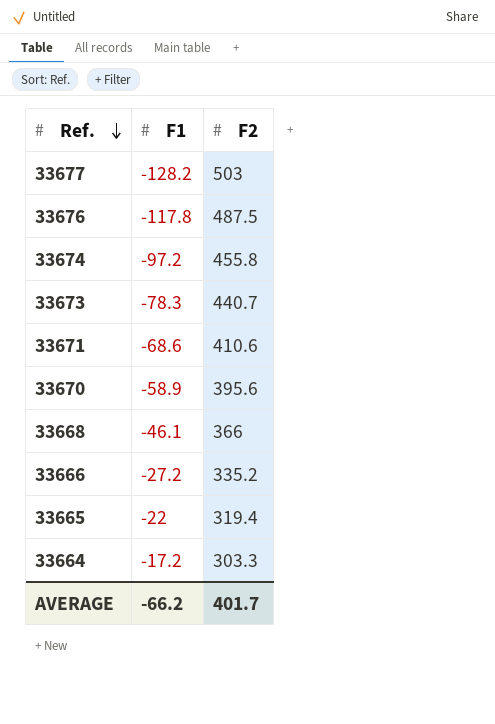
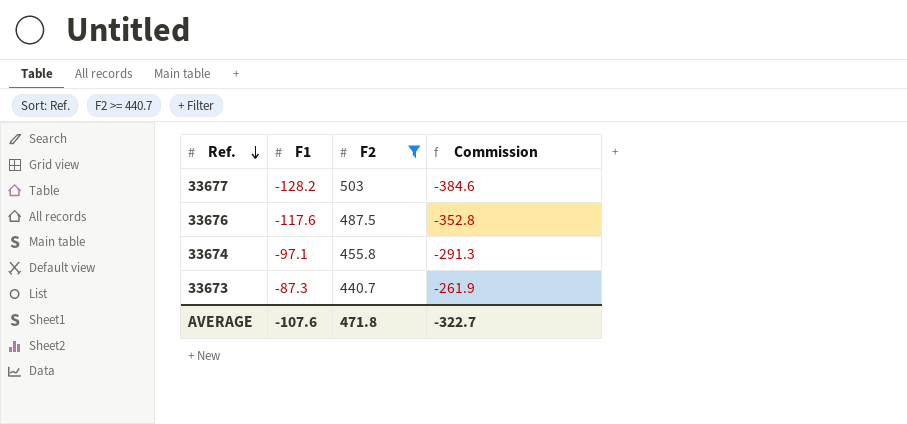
filter: none -> F2 >= 440.7
column Commission | formula: none -> [F1] * 3
33676 | F1: -117.8 -> -117.6
33674 | F1: -97.2 -> -97.1
33673 | F1: -78.3 -> -87.3
AVERAGE | F1: -66.2 -> -107.6
AVERAGE | F2: 401.7 -> 471.8

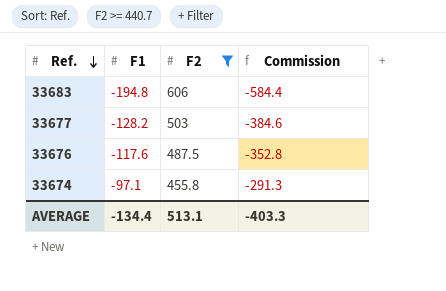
row 33673: -87.3 | 440.7 | -261.9 -> none
row 33683: none -> -194.8 | 606 | -584.4
AVERAGE | F1: -107.6 -> -134.4
AVERAGE | F2: 471.8 -> 513.1
AVERAGE | Commission: -322.7 -> -403.3

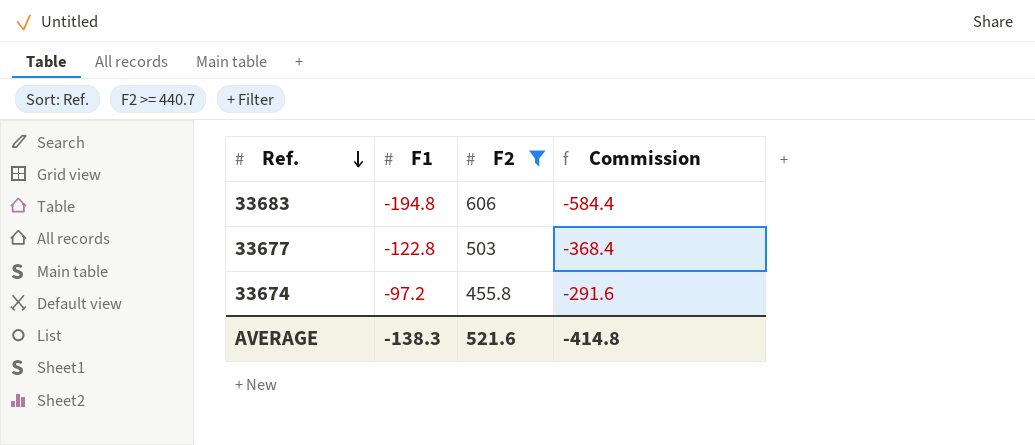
row 33676: -117.6 | 487.5 | -352.8 -> none
33677 | F1: -128.2 -> -122.8
33677 | Commission: -384.6 -> -368.4
33674 | F1: -97.1 -> -97.2
33674 | Commission: -291.3 -> -291.6
AVERAGE | F1: -134.4 -> -138.3
AVERAGE | F2: 513.1 -> 521.6
AVERAGE | Commission: -403.3 -> -414.8

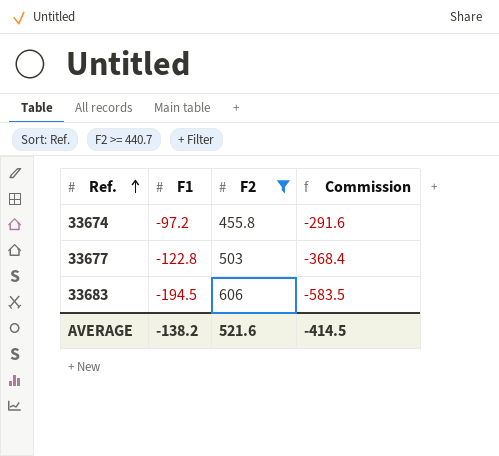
row order: Ref. descending -> Ref. ascending
33683 | F1: -194.8 -> -194.5
33683 | Commission: -584.4 -> -583.5
AVERAGE | F1: -138.3 -> -138.2
AVERAGE | Commission: -414.8 -> -414.5

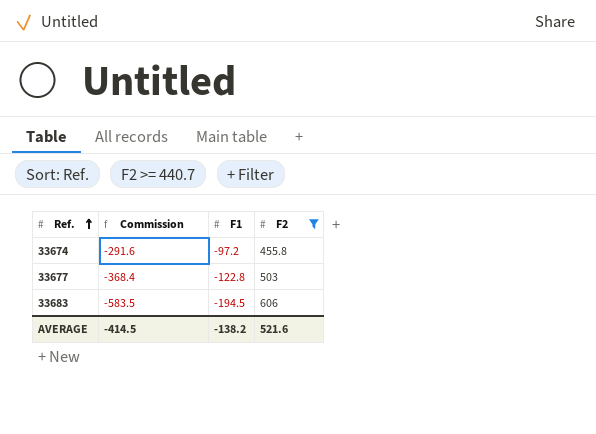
column Commission | position: 4 -> 2

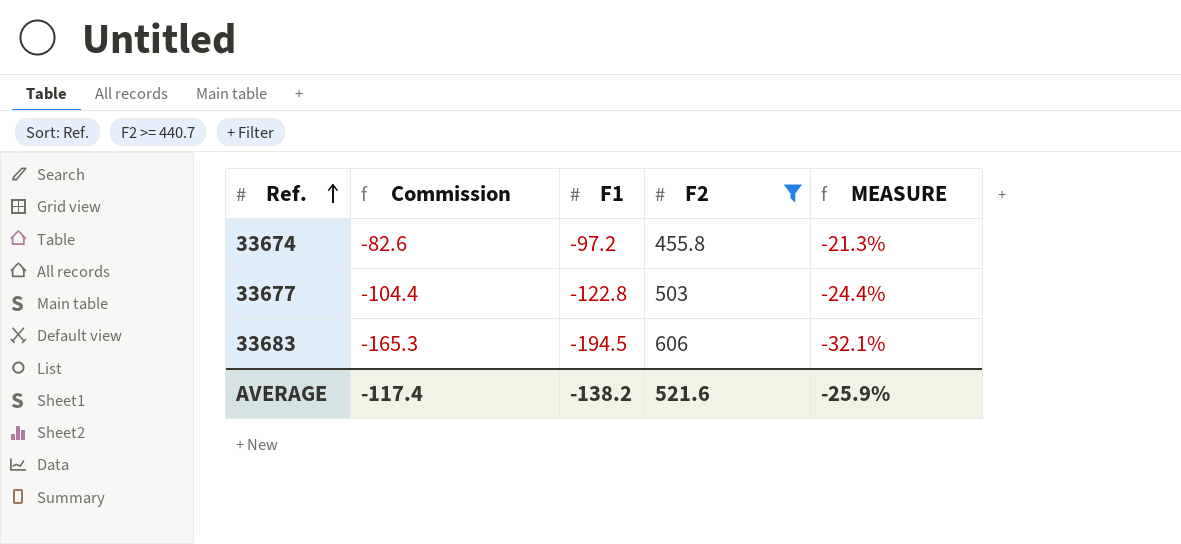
column Commission | formula: [F1] * 3 -> [F1] * 0.85
column MEASURE | formula: none -> [F1] / [F2]
AVERAGE | Commission: -414.5 -> -117.4

